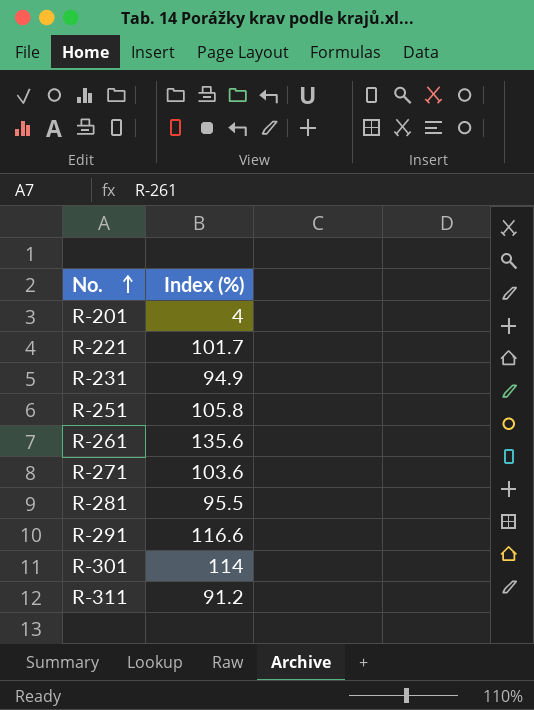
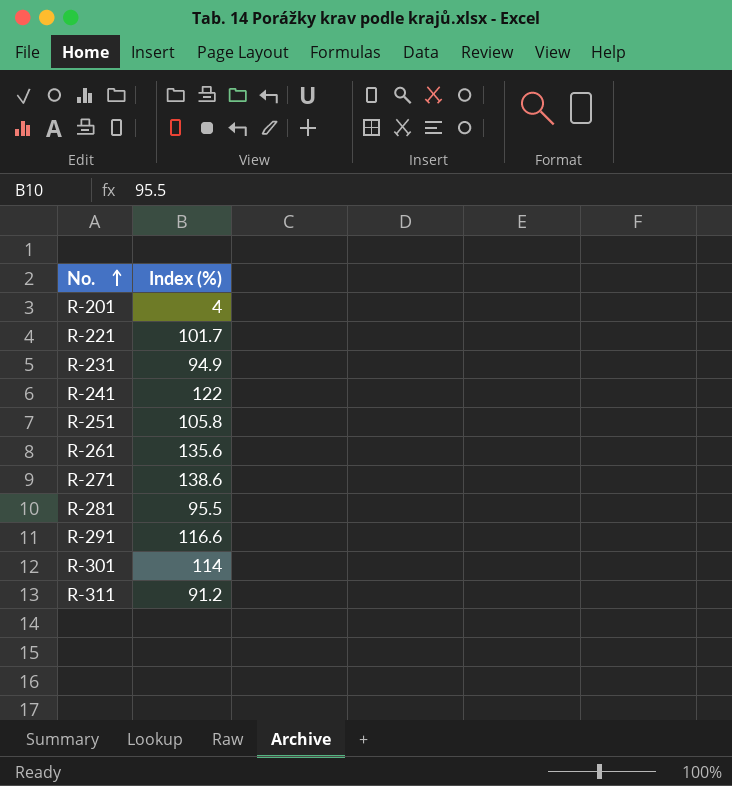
row R-241: none -> 122
R-271 | Index (%): 103.6 -> 138.6

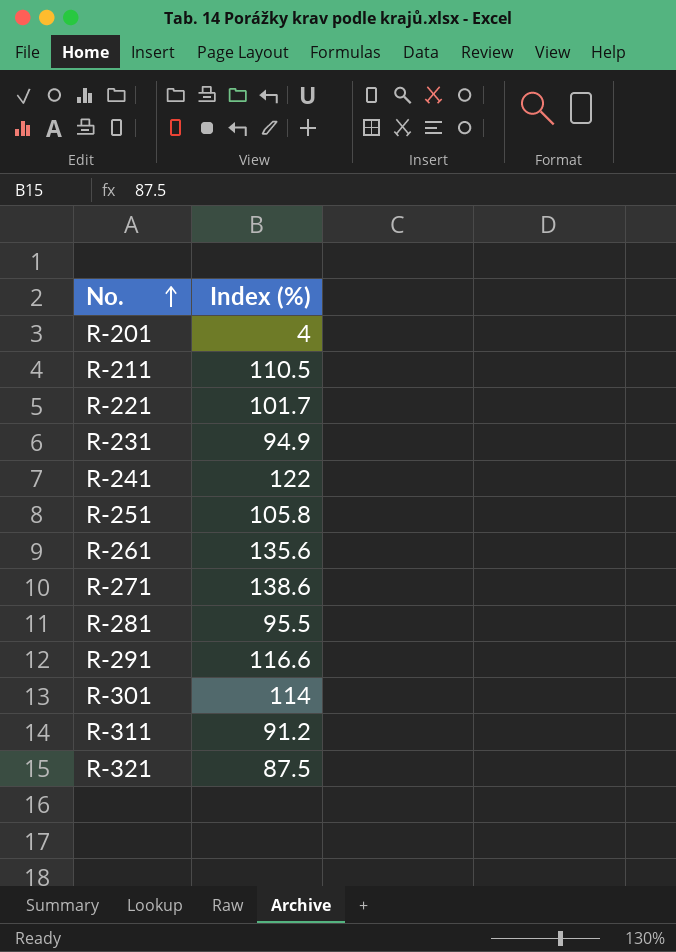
row R-211: none -> 110.5
row R-321: none -> 87.5

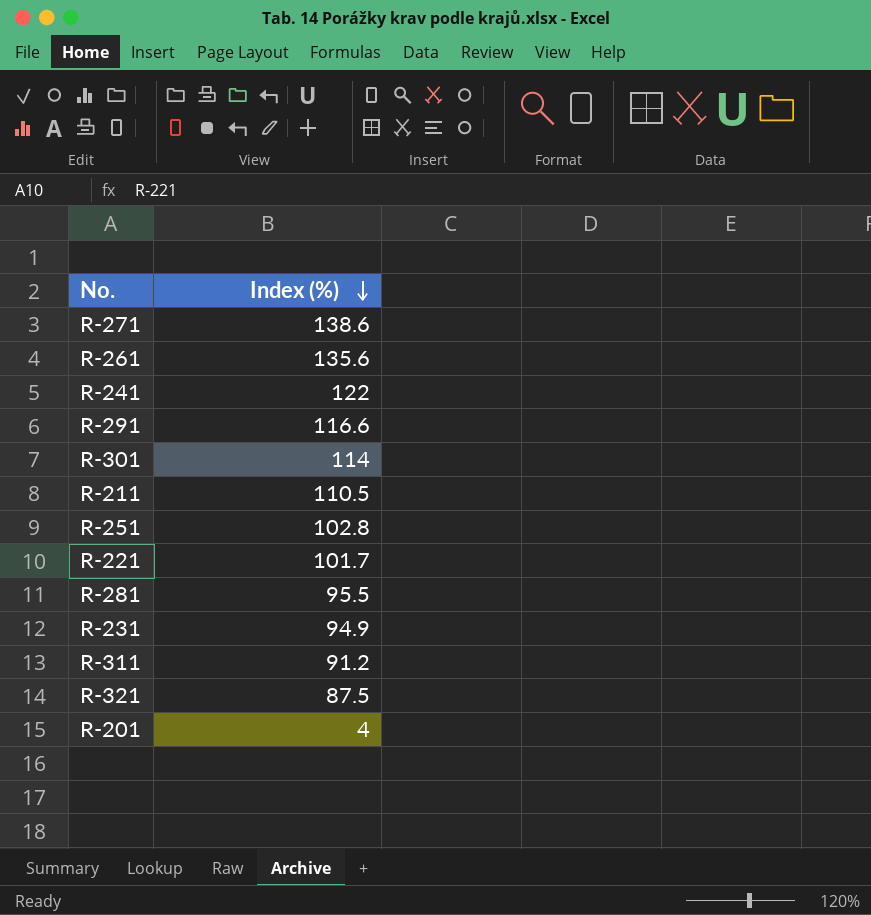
row order: No. ascending -> Index (%) descending
R-251 | Index (%): 105.8 -> 102.8

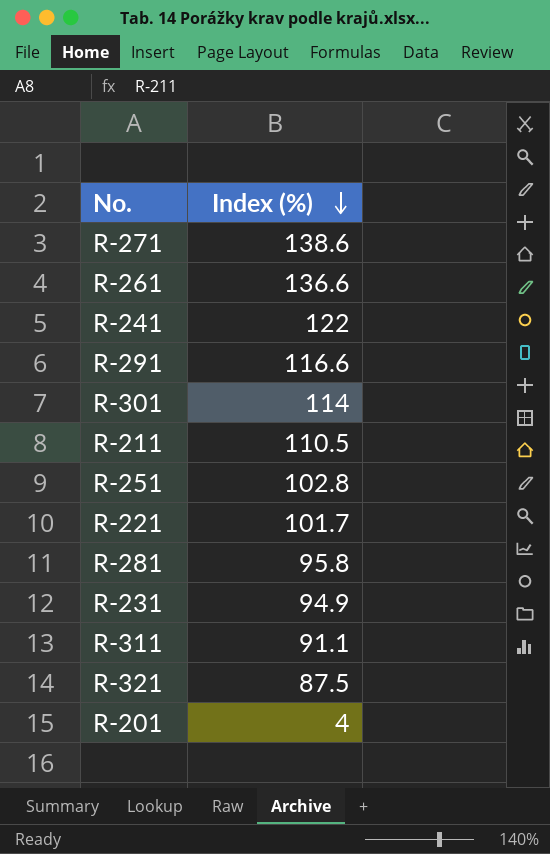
R-261 | Index (%): 135.6 -> 136.6
R-281 | Index (%): 95.5 -> 95.8
R-311 | Index (%): 91.2 -> 91.1

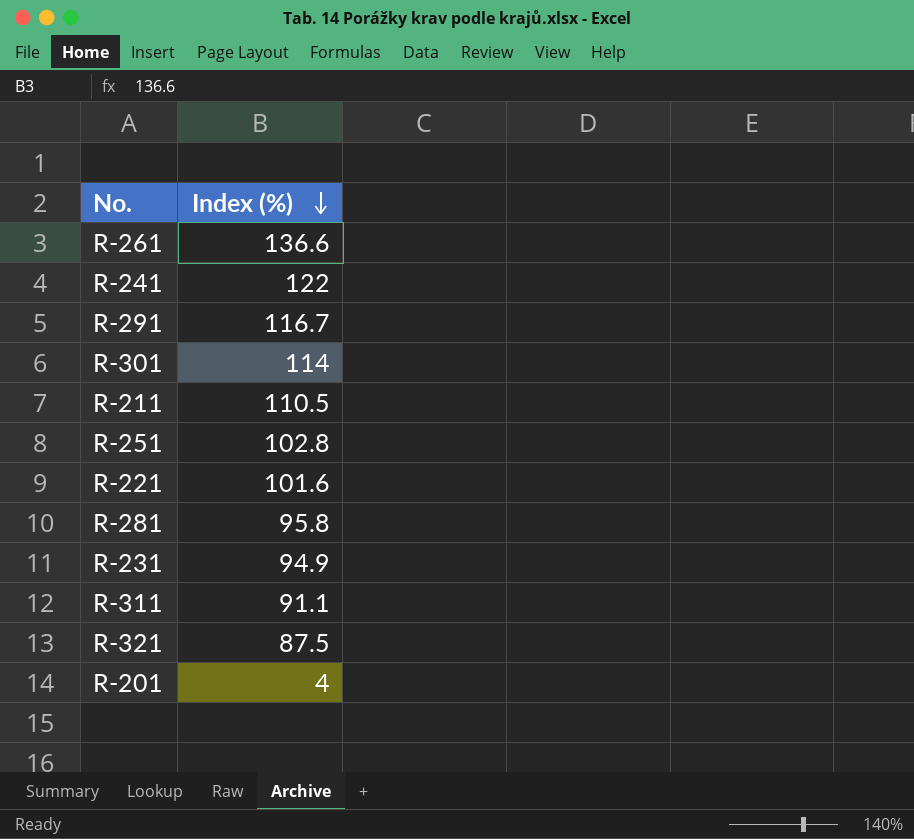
row R-271: 138.6 -> none
R-291 | Index (%): 116.6 -> 116.7
R-221 | Index (%): 101.7 -> 101.6

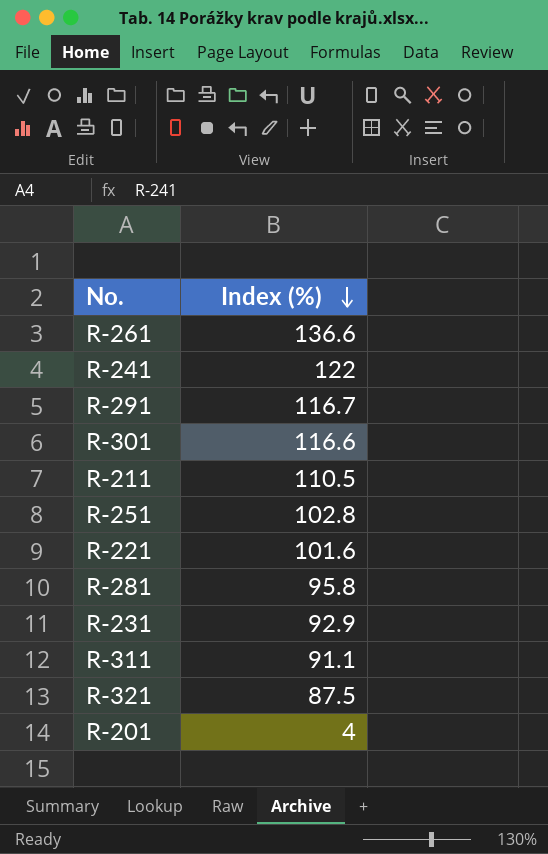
R-301 | Index (%): 114 -> 116.6
R-231 | Index (%): 94.9 -> 92.9

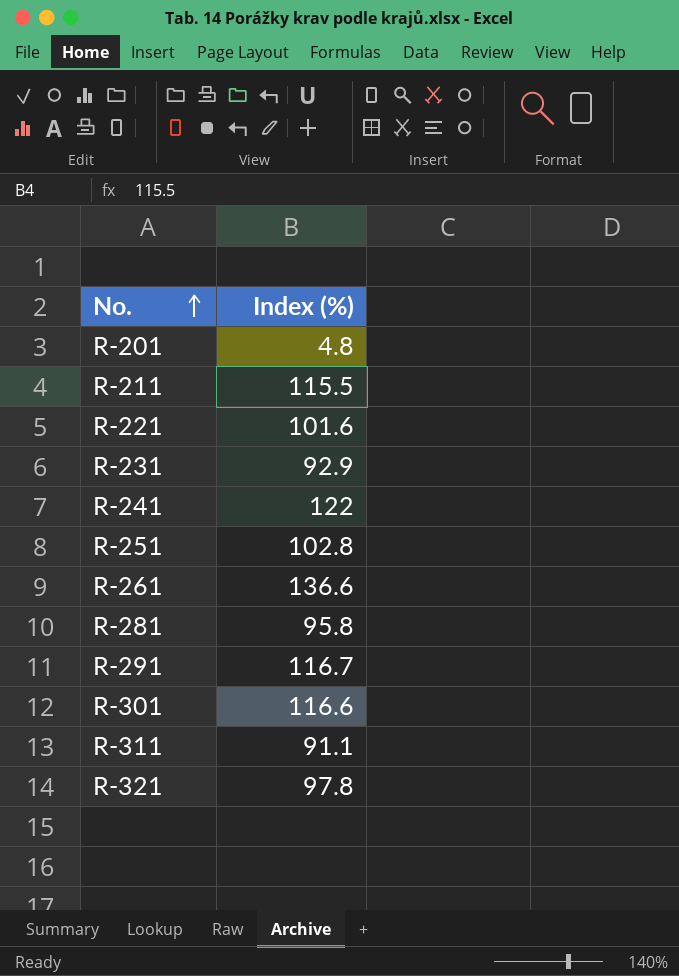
row order: Index (%) descending -> No. ascending
R-201 | Index (%): 4 -> 4.8
R-211 | Index (%): 110.5 -> 115.5
R-321 | Index (%): 87.5 -> 97.8

